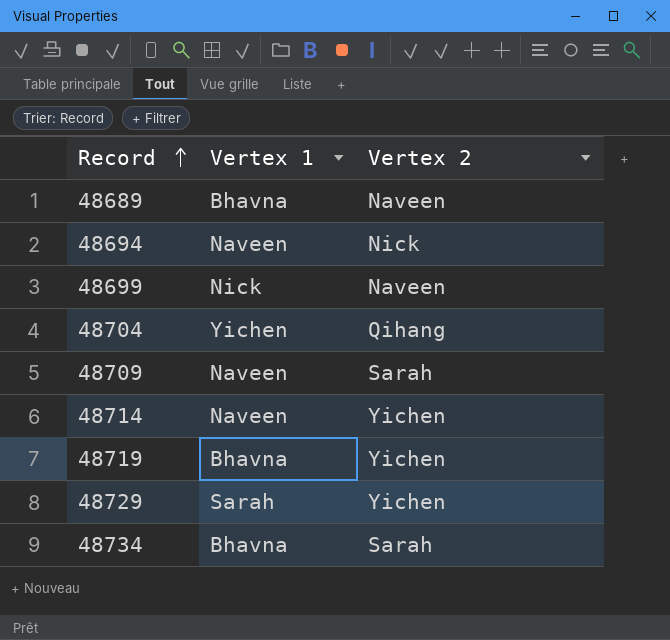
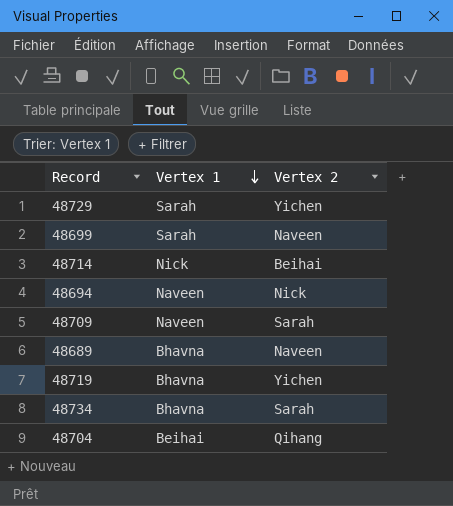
row order: Record ascending -> Vertex 1 descending
48699 | Vertex 1: Nick -> Sarah
48714 | Vertex 1: Naveen -> Nick
48714 | Vertex 2: Yichen -> Beihai
48704 | Vertex 1: Yichen -> Beihai

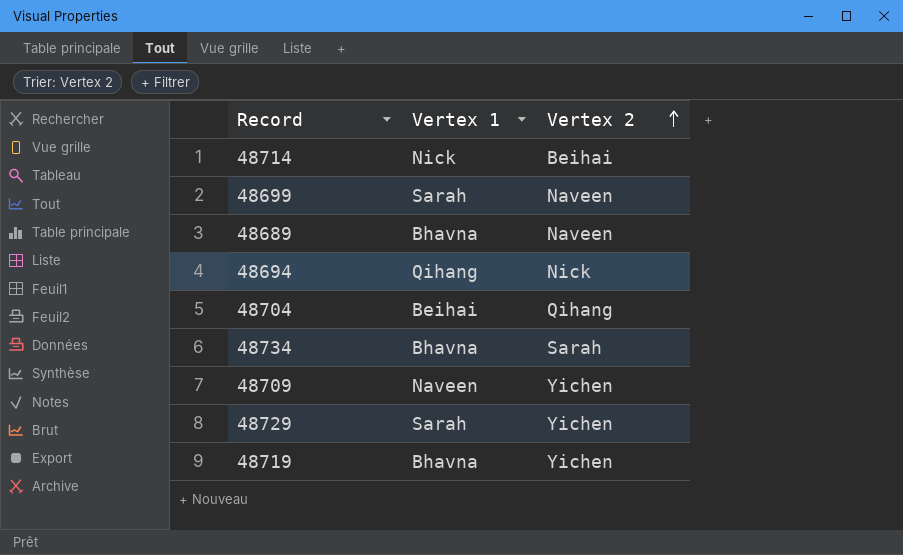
row order: Vertex 1 descending -> Vertex 2 ascending
48694 | Vertex 1: Naveen -> Qihang
48709 | Vertex 2: Sarah -> Yichen

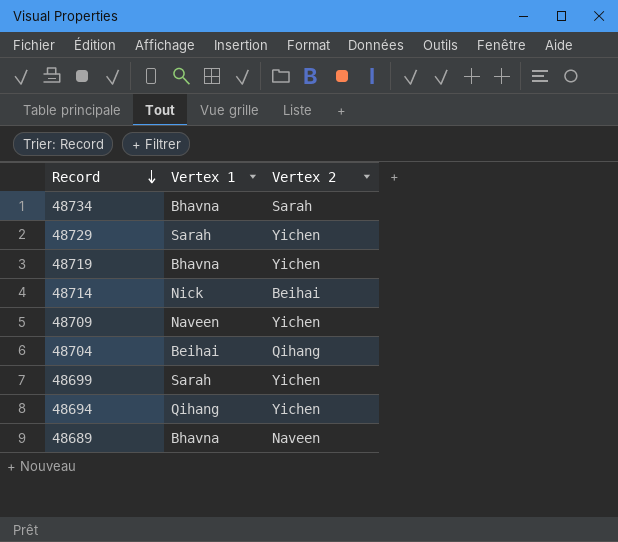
row order: Vertex 2 ascending -> Record descending
48699 | Vertex 2: Naveen -> Yichen
48694 | Vertex 2: Nick -> Yichen

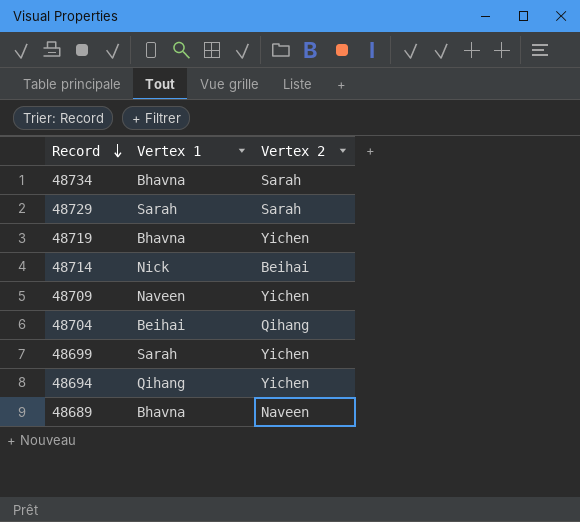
48729 | Vertex 2: Yichen -> Sarah

